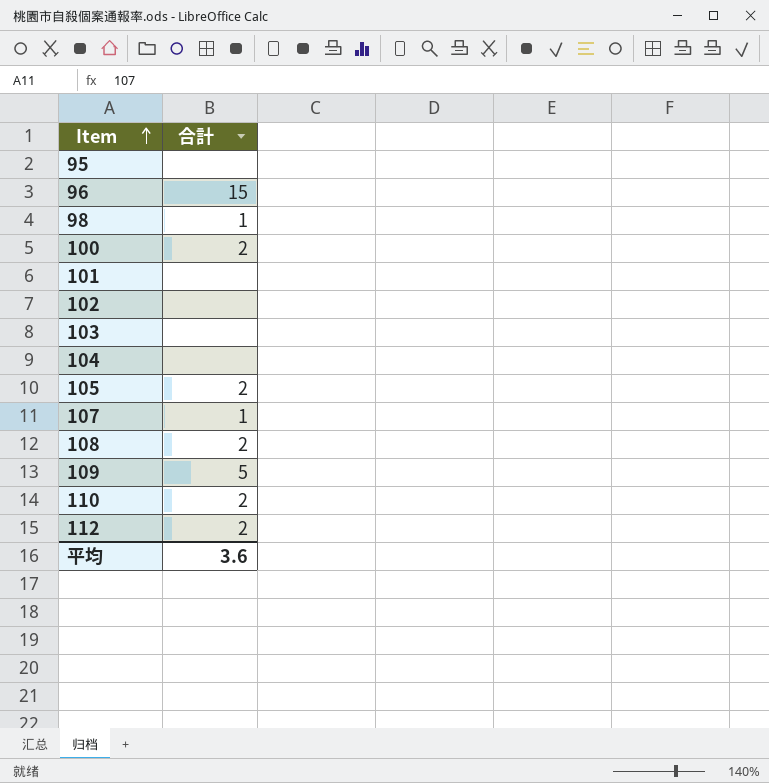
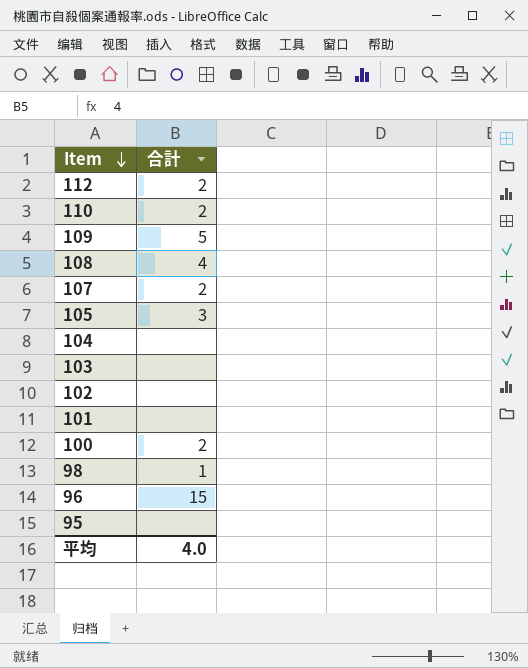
row order: Item ascending -> Item descending
108 | 合計: 2 -> 4
107 | 合計: 1 -> 2
105 | 合計: 2 -> 3
平均 | 合計: 3.6 -> 4.0

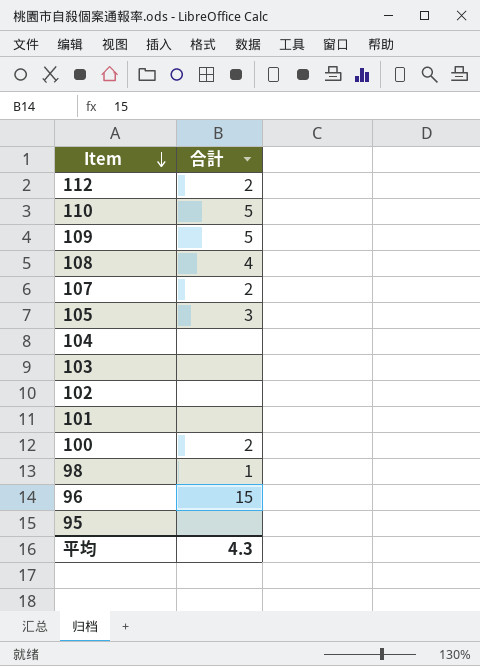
110 | 合計: 2 -> 5
平均 | 合計: 4.0 -> 4.3

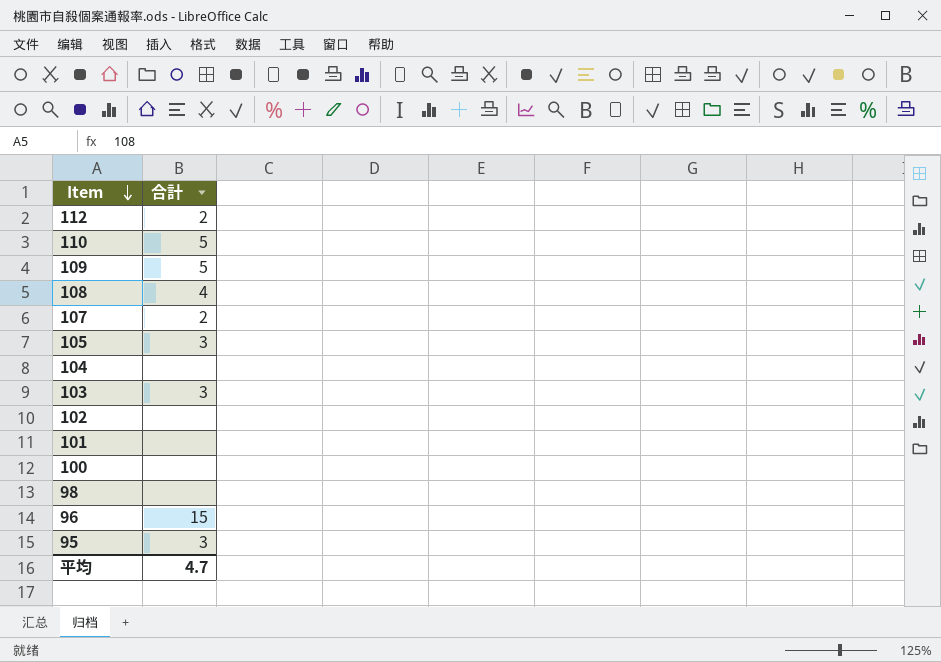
103 | 合計: none -> 3
100 | 合計: 2 -> none
98 | 合計: 1 -> none
95 | 合計: none -> 3
平均 | 合計: 4.3 -> 4.7

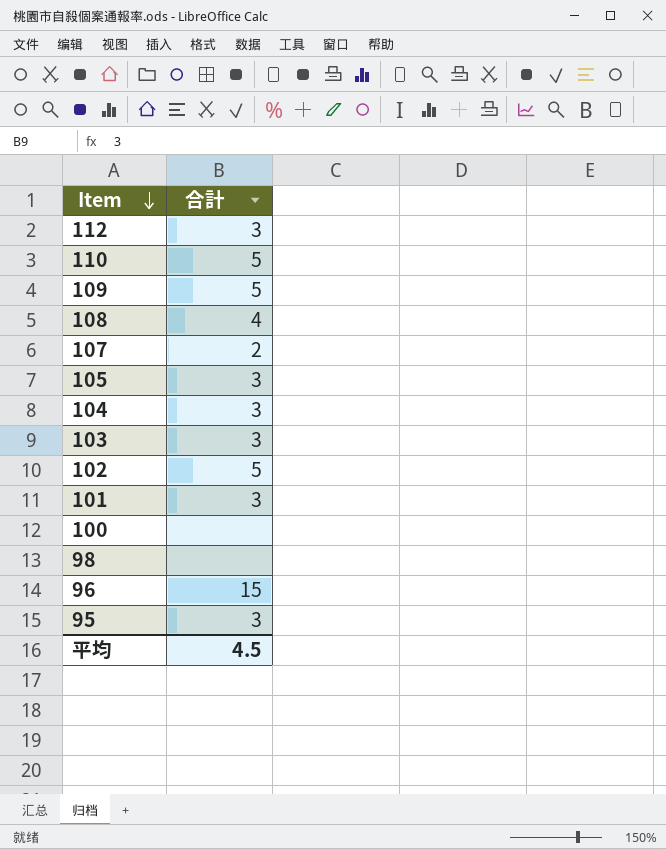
112 | 合計: 2 -> 3
104 | 合計: none -> 3
102 | 合計: none -> 5
101 | 合計: none -> 3
平均 | 合計: 4.7 -> 4.5

